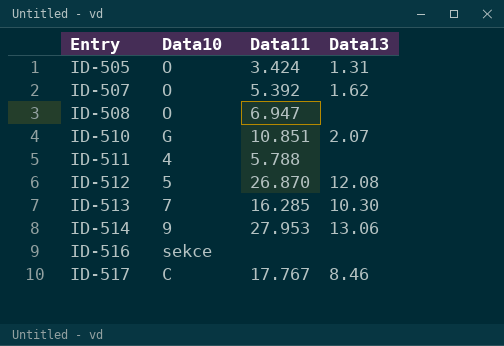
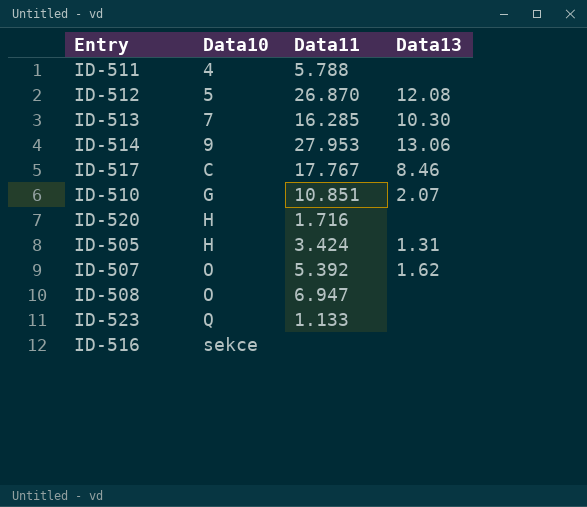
row order: Entry ascending -> Data10 ascending
row ID-520: none -> H | 1.716 | none
ID-505 | Data10: O -> H
row ID-523: none -> Q | 1.133 | none

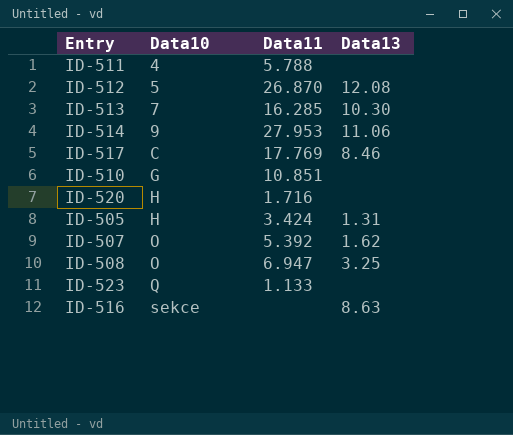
ID-514 | Data13: 13.06 -> 11.06
ID-517 | Data11: 17.767 -> 17.769
ID-510 | Data13: 2.07 -> none
ID-508 | Data13: none -> 3.25
ID-516 | Data13: none -> 8.63

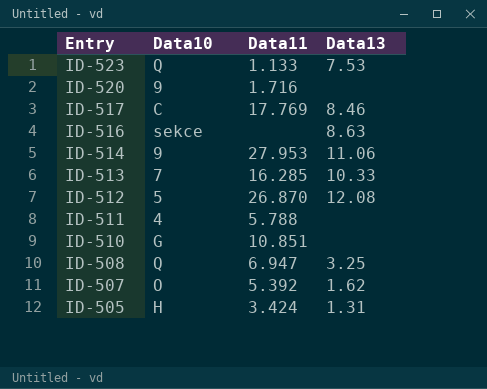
row order: Data10 ascending -> Entry descending
ID-523 | Data13: none -> 7.53
ID-520 | Data10: H -> 9
ID-513 | Data13: 10.30 -> 10.33
ID-508 | Data10: O -> Q

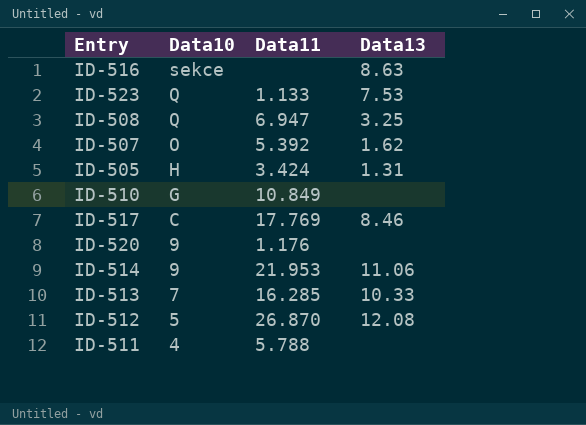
row order: Entry descending -> Data10 descending
ID-510 | Data11: 10.851 -> 10.849
ID-520 | Data11: 1.716 -> 1.176
ID-514 | Data11: 27.953 -> 21.953

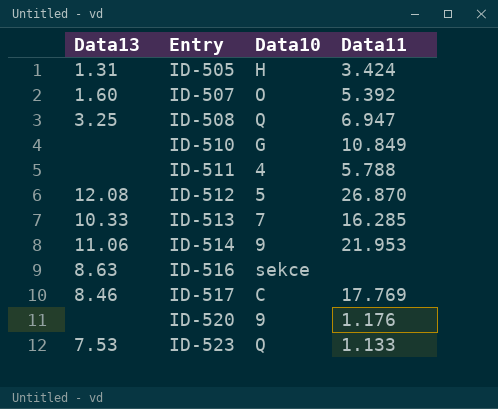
row order: Data10 descending -> Entry ascending
column Data13 | position: 4 -> 1
ID-507 | Data13: 1.62 -> 1.60

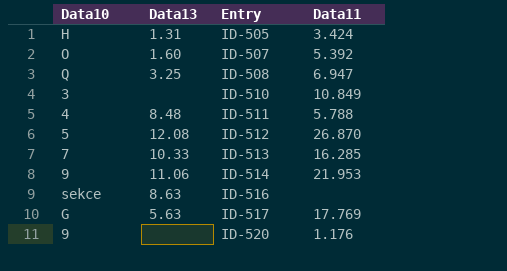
column Data10 | position: 3 -> 1
row ID-523: 7.53 | Q | 1.133 -> none
ID-510 | Data10: G -> 3
ID-511 | Data13: none -> 8.48
ID-517 | Data10: C -> G
ID-517 | Data13: 8.46 -> 5.63

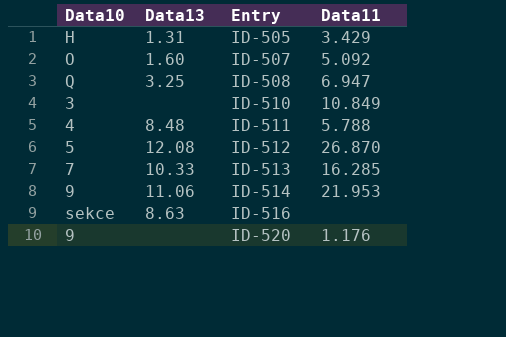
row ID-517: G | 5.63 | 17.769 -> none
ID-505 | Data11: 3.424 -> 3.429
ID-507 | Data11: 5.392 -> 5.092

